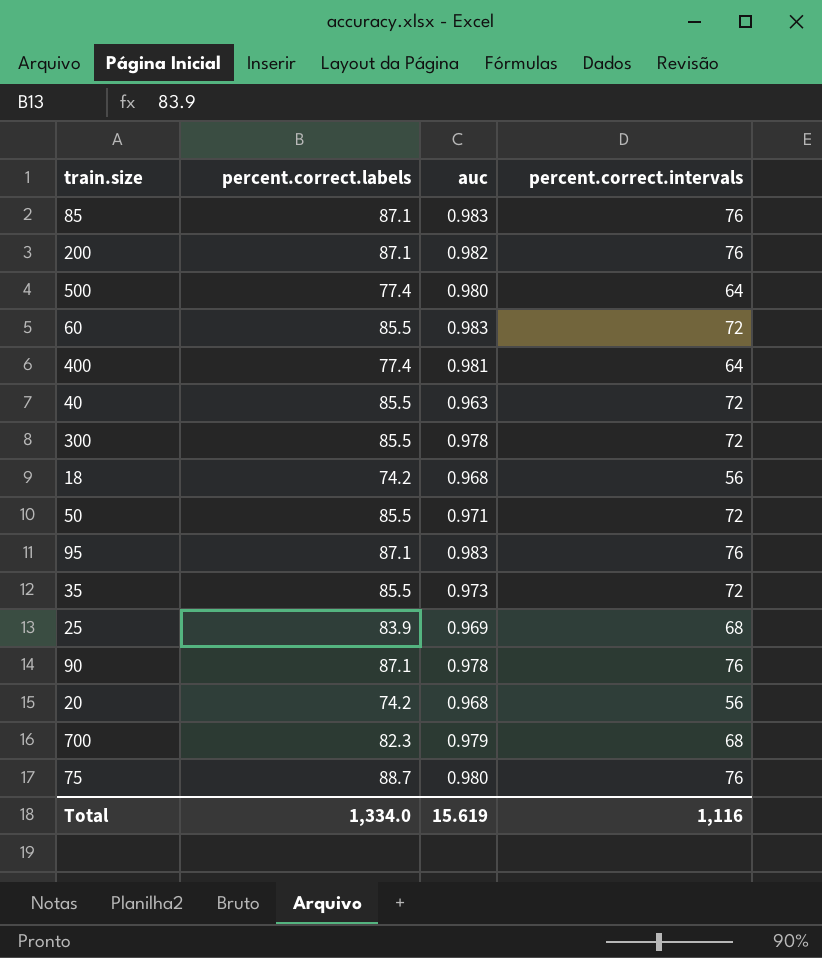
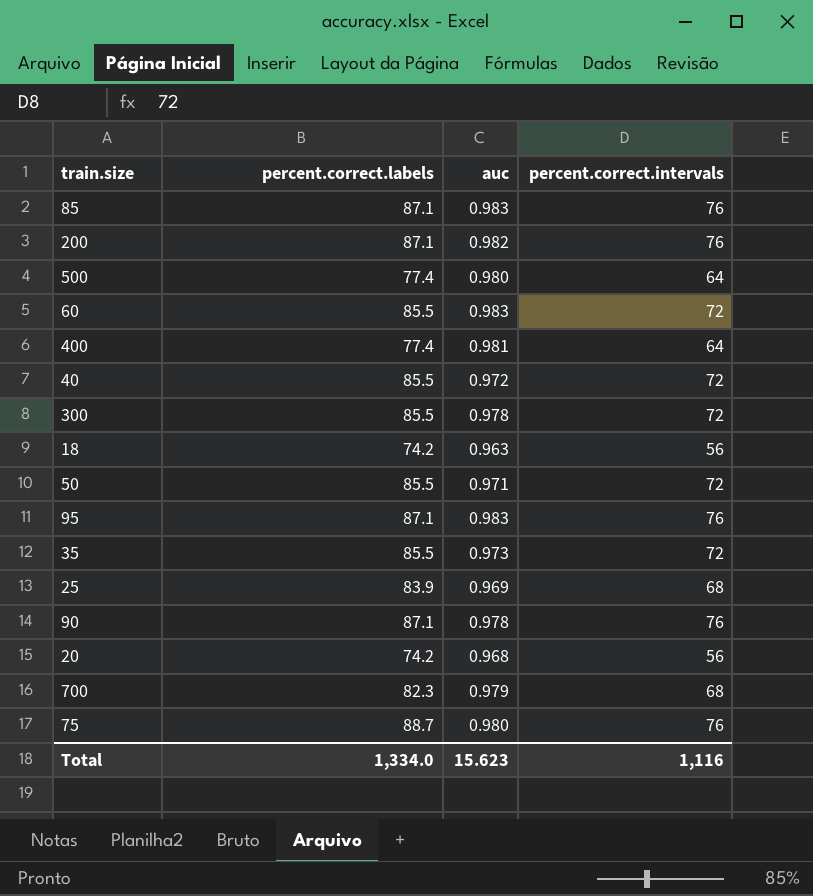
40 | auc: 0.963 -> 0.972
18 | auc: 0.968 -> 0.963
Total | auc: 15.619 -> 15.623

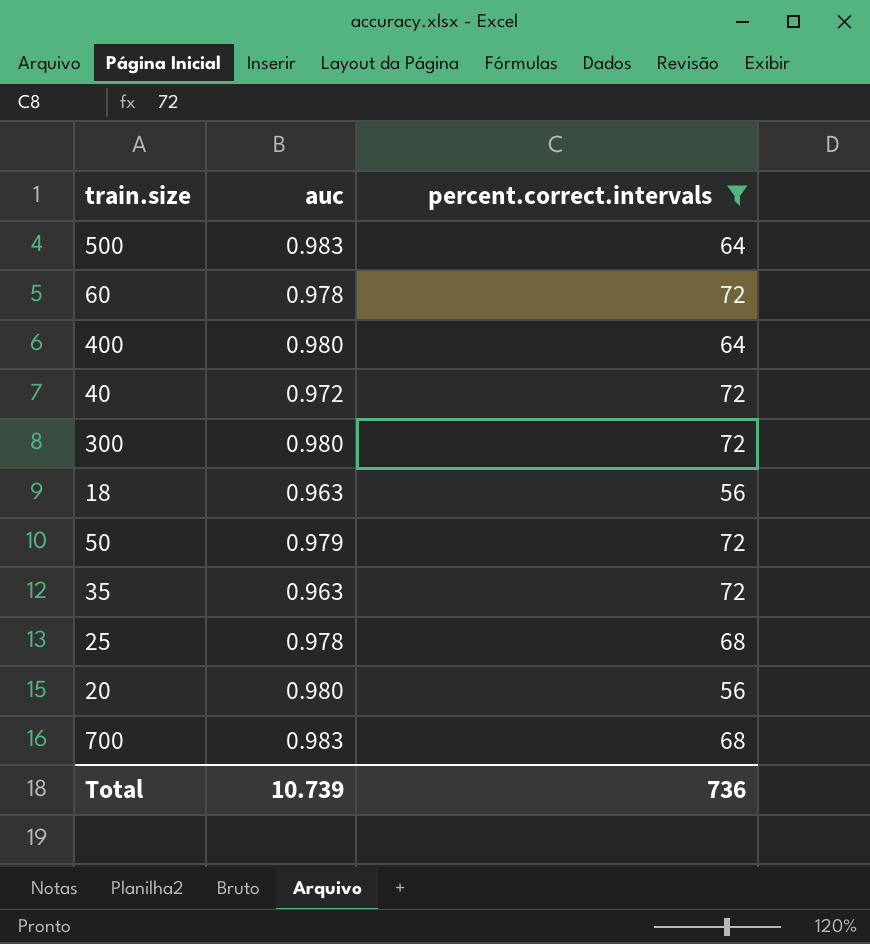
filter: none -> percent.correct.intervals != 76
column percent.correct.labels | position: 2 -> none
500 | auc: 0.980 -> 0.983
60 | auc: 0.983 -> 0.978
400 | auc: 0.981 -> 0.980
300 | auc: 0.978 -> 0.980
50 | auc: 0.971 -> 0.979
35 | auc: 0.973 -> 0.963
25 | auc: 0.969 -> 0.978
20 | auc: 0.968 -> 0.980
700 | auc: 0.979 -> 0.983
Total | auc: 15.623 -> 10.739
Total | percent.correct.intervals: 1,116 -> 736

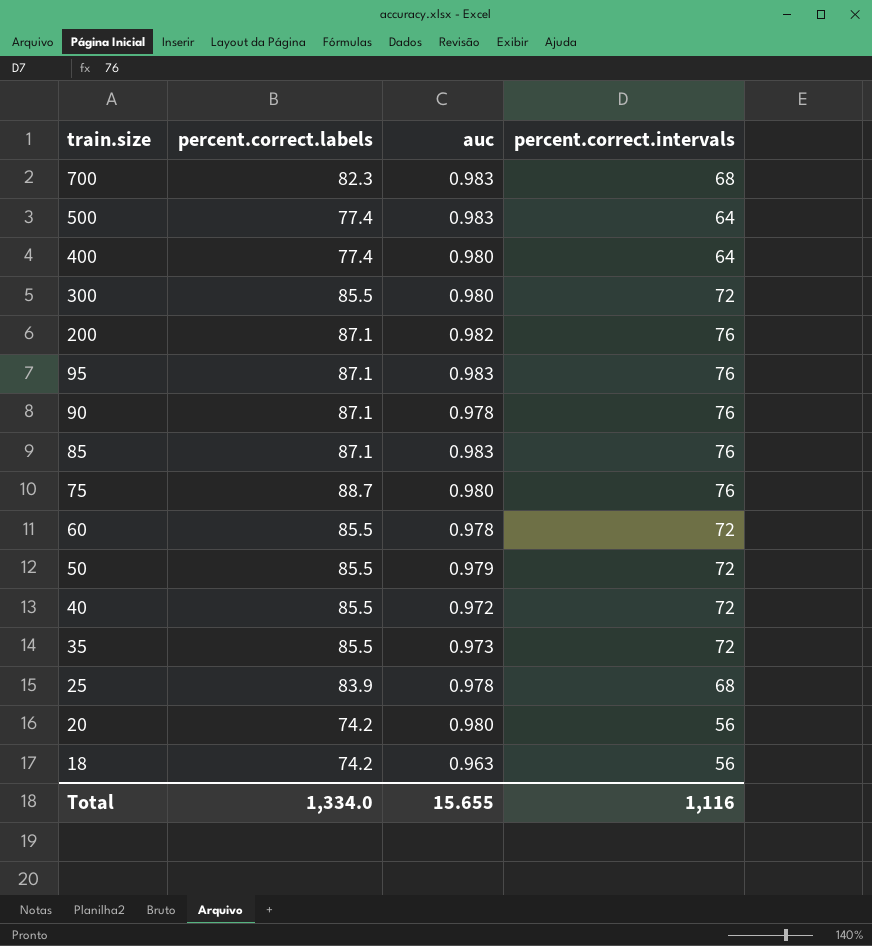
filter: percent.correct.intervals != 76 -> none
row order: none -> train.size descending
column percent.correct.labels | position: none -> 2
35 | auc: 0.963 -> 0.973
Total | auc: 10.739 -> 15.655
Total | percent.correct.intervals: 736 -> 1,116

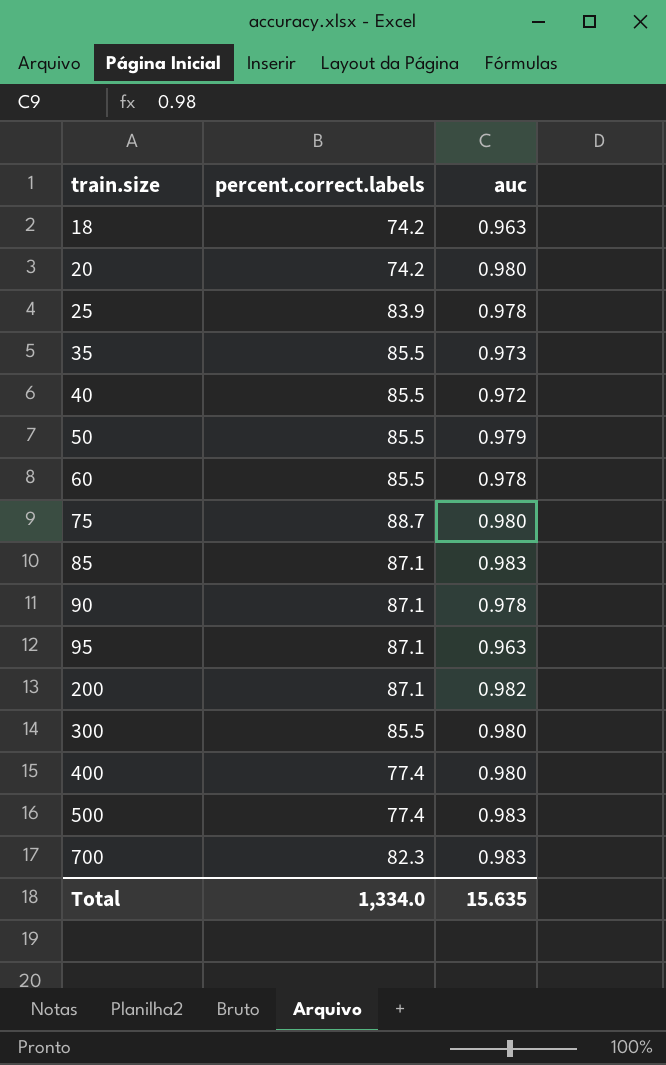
row order: train.size descending -> train.size ascending
column percent.correct.intervals | position: 4 -> none
95 | auc: 0.983 -> 0.963
Total | auc: 15.655 -> 15.635

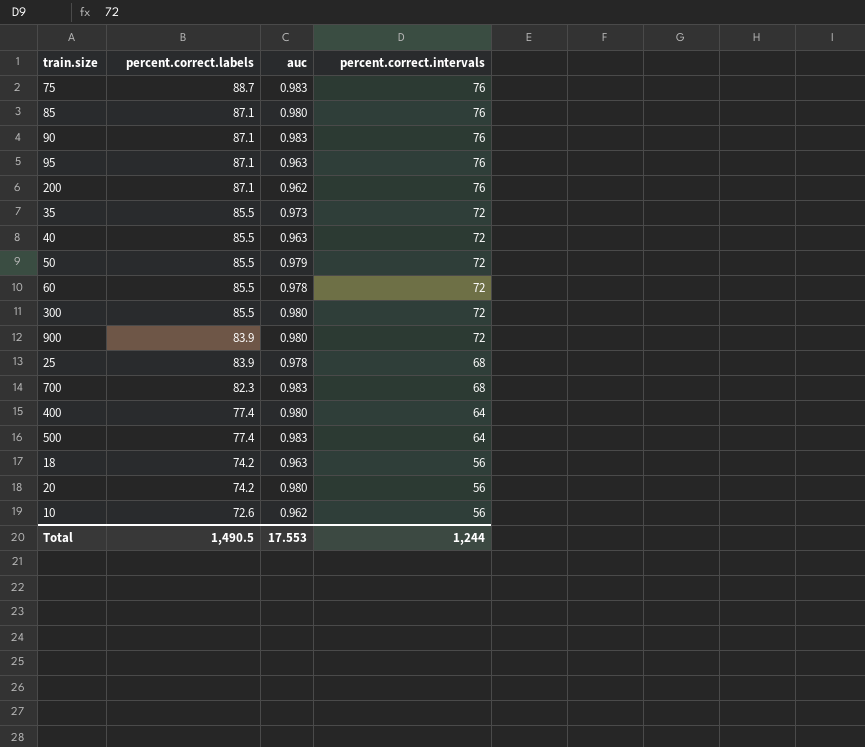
row order: train.size ascending -> percent.correct.labels descending
column percent.correct.intervals | position: none -> 4
75 | auc: 0.980 -> 0.983
85 | auc: 0.983 -> 0.980
90 | auc: 0.978 -> 0.983
200 | auc: 0.982 -> 0.962
40 | auc: 0.972 -> 0.963
row 900: none -> 83.9 | 0.980 | 72
row 10: none -> 72.6 | 0.962 | 56
Total | percent.correct.labels: 1,334.0 -> 1,490.5
Total | auc: 15.635 -> 17.553

